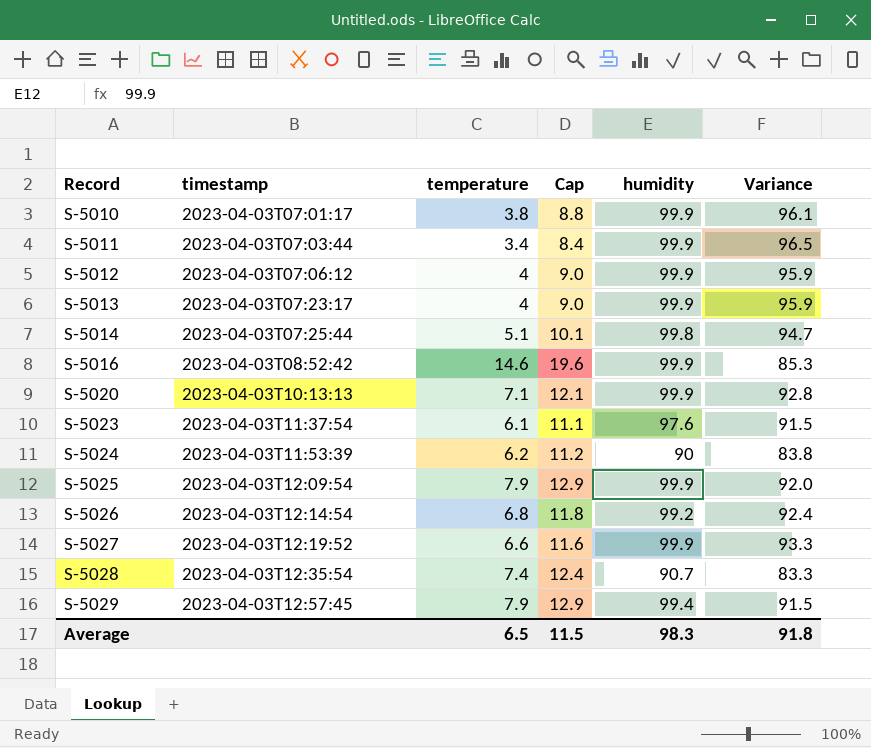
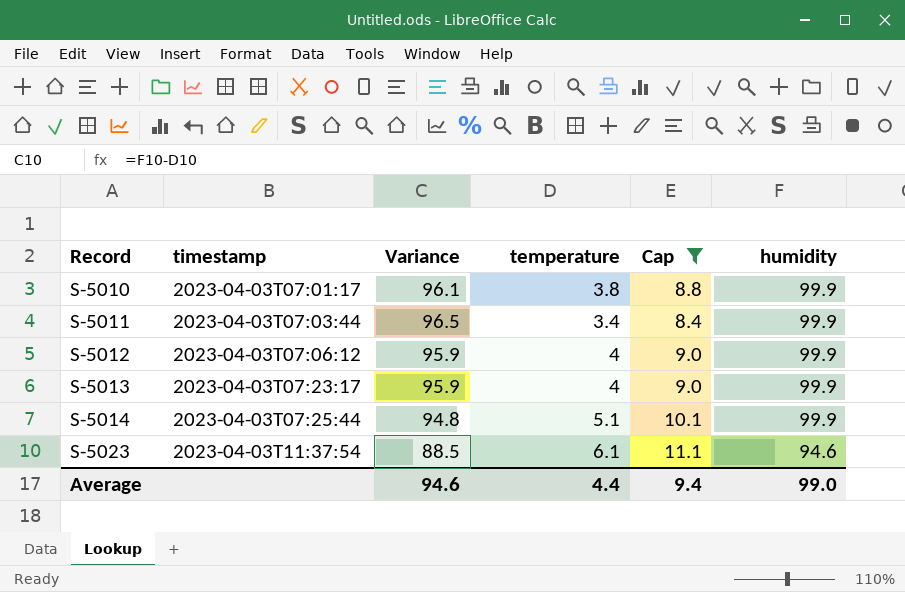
filter: none -> Cap <= 11.1
column Variance | position: 6 -> 3
S-5014 | Variance: 94.7 -> 94.8
S-5014 | humidity: 99.8 -> 99.9
S-5023 | Variance: 91.5 -> 88.5
S-5023 | humidity: 97.6 -> 94.6
Average | Variance: 91.8 -> 94.6
Average | temperature: 6.5 -> 4.4
Average | Cap: 11.5 -> 9.4
Average | humidity: 98.3 -> 99.0

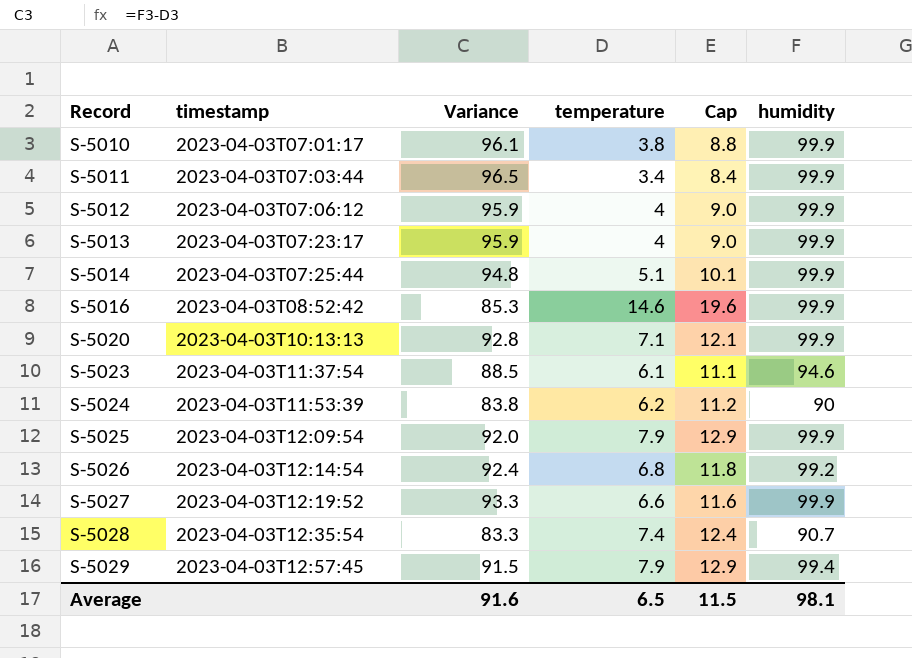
filter: Cap <= 11.1 -> none
Average | Variance: 94.6 -> 91.6
Average | temperature: 4.4 -> 6.5
Average | Cap: 9.4 -> 11.5
Average | humidity: 99.0 -> 98.1

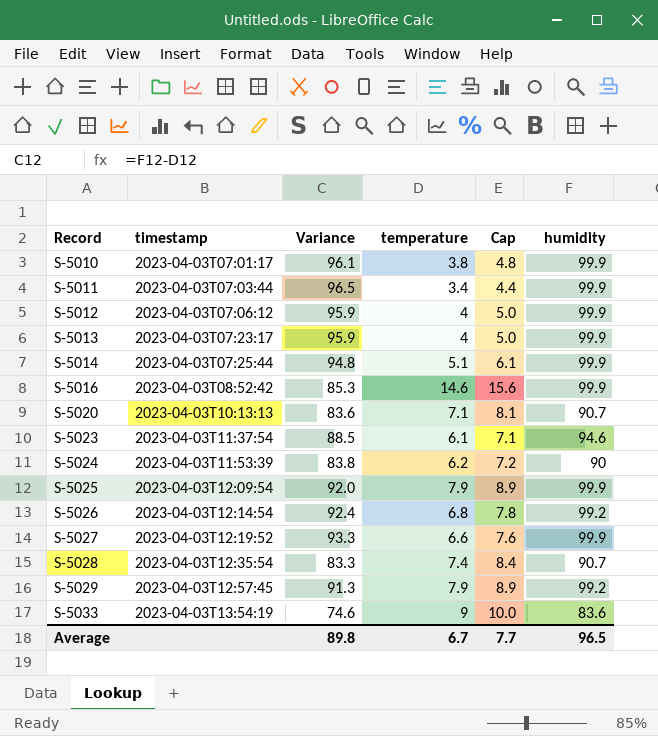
column Cap | formula: [temperature] + 5 -> [temperature] + 1
S-5020 | Variance: 92.8 -> 83.6
S-5020 | humidity: 99.9 -> 90.7
S-5029 | Variance: 91.5 -> 91.3
S-5029 | humidity: 99.4 -> 99.2
row S-5033: none -> 2023-04-03T13:54:19 | 74.6 | 9 | 10.0 | 83.6
Average | Variance: 91.6 -> 89.8
Average | temperature: 6.5 -> 6.7
Average | Cap: 11.5 -> 7.7
Average | humidity: 98.1 -> 96.5

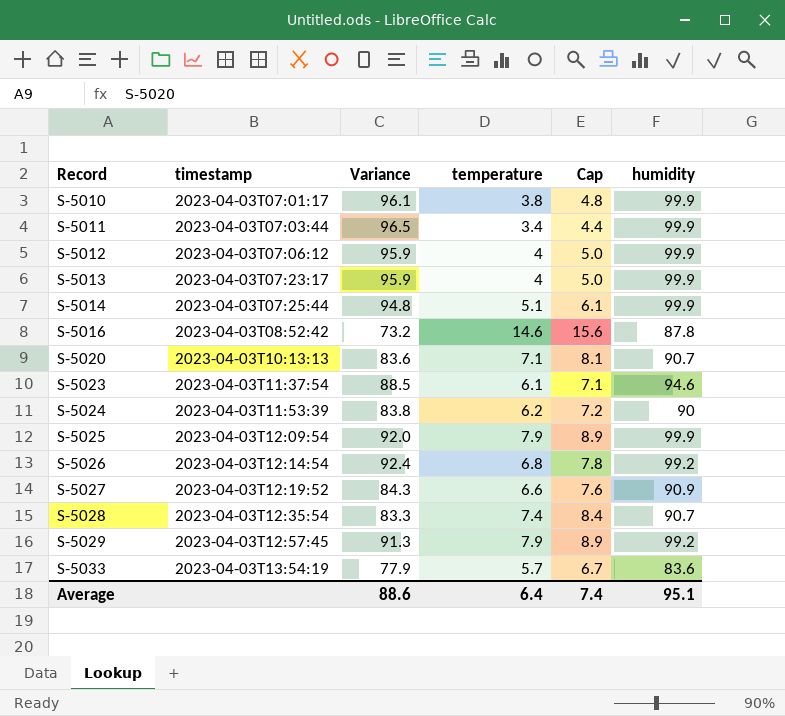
S-5016 | Variance: 85.3 -> 73.2
S-5016 | humidity: 99.9 -> 87.8
S-5027 | Variance: 93.3 -> 84.3
S-5027 | humidity: 99.9 -> 90.9
S-5033 | Variance: 74.6 -> 77.9
S-5033 | temperature: 9 -> 5.7
S-5033 | Cap: 10.0 -> 6.7
Average | Variance: 89.8 -> 88.6
Average | temperature: 6.7 -> 6.4
Average | Cap: 7.7 -> 7.4
Average | humidity: 96.5 -> 95.1

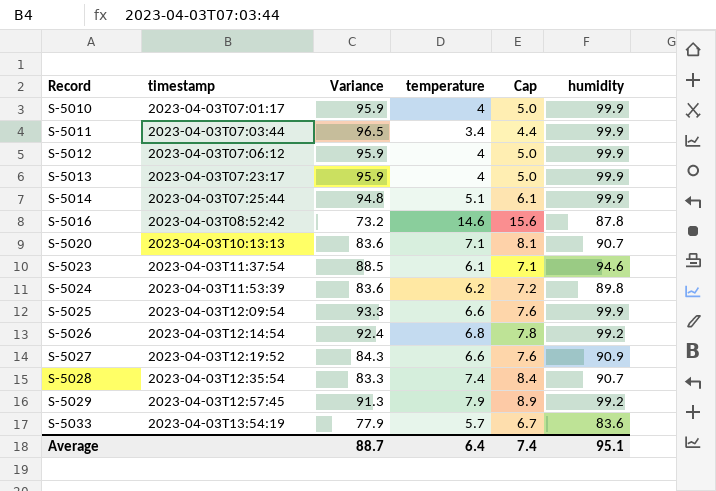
S-5010 | Variance: 96.1 -> 95.9
S-5010 | temperature: 3.8 -> 4
S-5010 | Cap: 4.8 -> 5.0
S-5024 | Variance: 83.8 -> 83.6
S-5024 | humidity: 90 -> 89.8
S-5025 | Variance: 92.0 -> 93.3
S-5025 | temperature: 7.9 -> 6.6
S-5025 | Cap: 8.9 -> 7.6
Average | Variance: 88.6 -> 88.7

